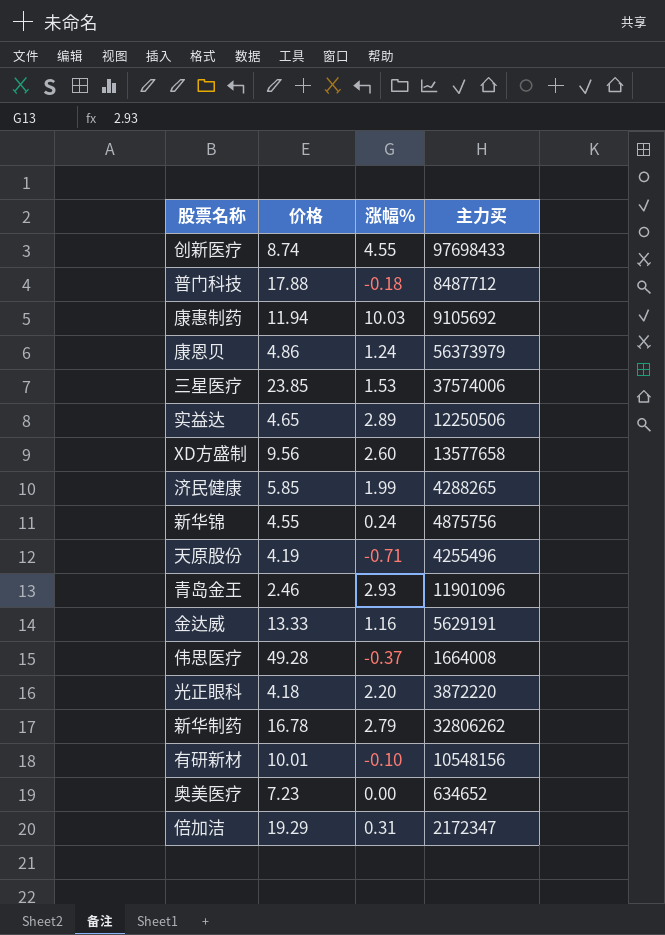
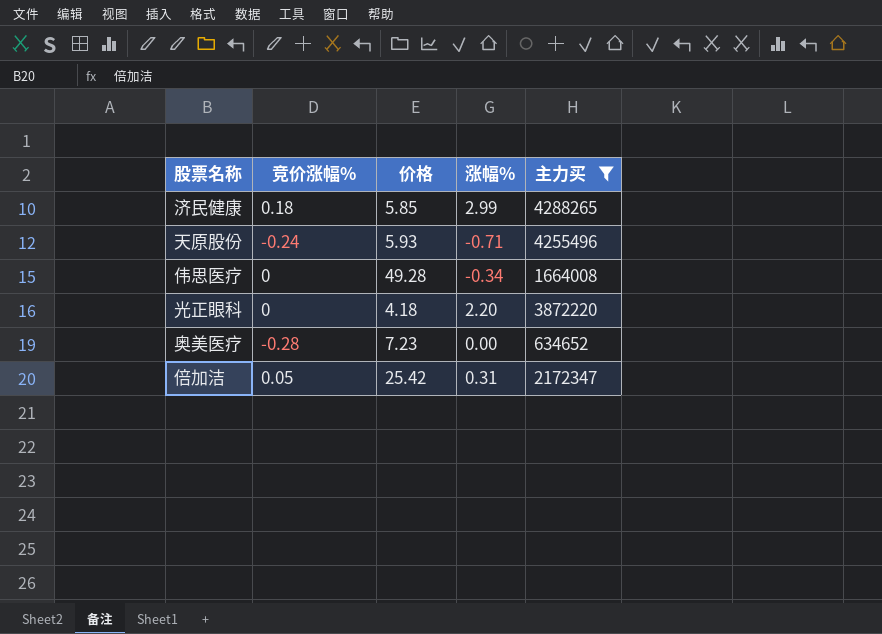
filter: none -> 主力买 <= 4288265
column 竞价涨幅% | position: none -> 2
济民健康 | 涨幅%: 1.99 -> 2.99
天原股份 | 价格: 4.19 -> 5.93
伟思医疗 | 涨幅%: -0.37 -> -0.34
倍加洁 | 价格: 19.29 -> 25.42

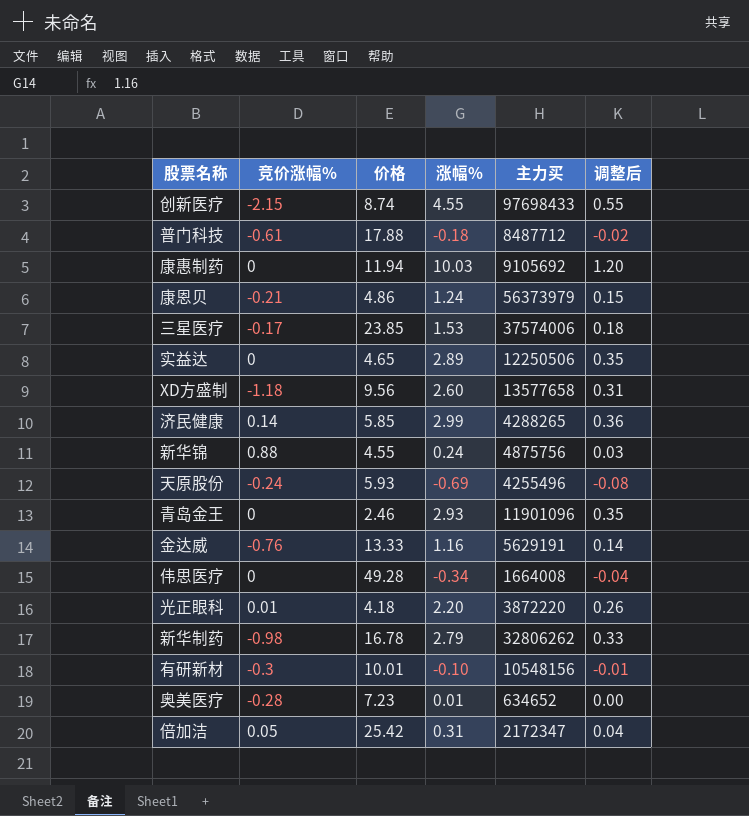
filter: 主力买 <= 4288265 -> none
column 调整后 | formula: none -> [涨幅%] * 0.12
济民健康 | 竞价涨幅%: 0.18 -> 0.14
天原股份 | 涨幅%: -0.71 -> -0.69
光正眼科 | 竞价涨幅%: 0 -> 0.01
奥美医疗 | 涨幅%: 0.00 -> 0.01

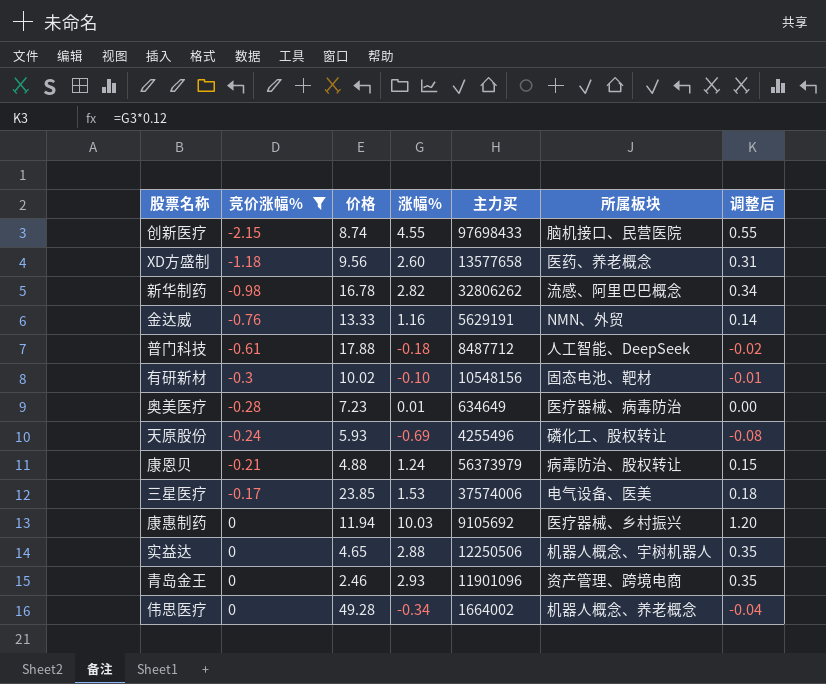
filter: none -> 竞价涨幅% <= 0
row order: none -> 竞价涨幅% ascending
column 所属板块 | position: none -> 6
新华制药 | 涨幅%: 2.79 -> 2.82
新华制药 | 调整后: 0.33 -> 0.34
有研新材 | 价格: 10.01 -> 10.02
奥美医疗 | 主力买: 634652 -> 634649
康恩贝 | 价格: 4.86 -> 4.88
实益达 | 涨幅%: 2.89 -> 2.88
伟思医疗 | 主力买: 1664008 -> 1664002

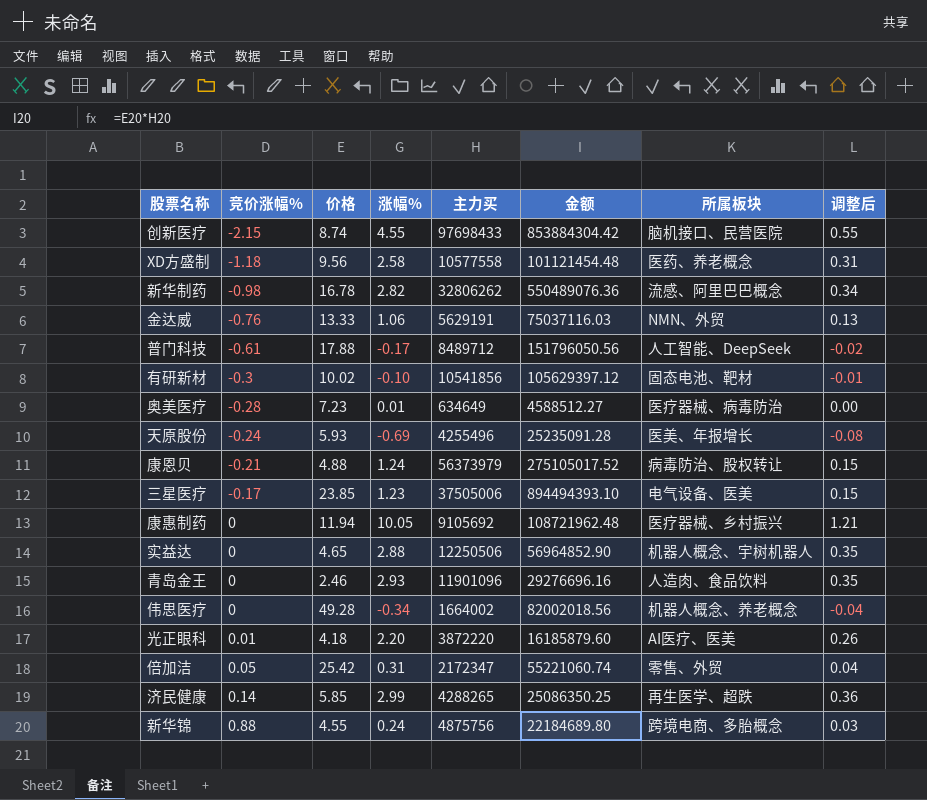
filter: 竞价涨幅% <= 0 -> none
column 金额 | formula: none -> [价格] * [主力买]
XD方盛制 | 涨幅%: 2.60 -> 2.58
XD方盛制 | 主力买: 13577658 -> 10577558
金达威 | 涨幅%: 1.16 -> 1.06
金达威 | 调整后: 0.14 -> 0.13
普门科技 | 涨幅%: -0.18 -> -0.17
普门科技 | 主力买: 8487712 -> 8489712
有研新材 | 主力买: 10548156 -> 10541856
天原股份 | 所属板块: 磷化工、股权转让 -> 医美、年报增长
三星医疗 | 涨幅%: 1.53 -> 1.23
三星医疗 | 主力买: 37574006 -> 37505006
三星医疗 | 调整后: 0.18 -> 0.15
康惠制药 | 涨幅%: 10.03 -> 10.05
康惠制药 | 调整后: 1.20 -> 1.21
青岛金王 | 所属板块: 资产管理、跨境电商 -> 人造肉、食品饮料

